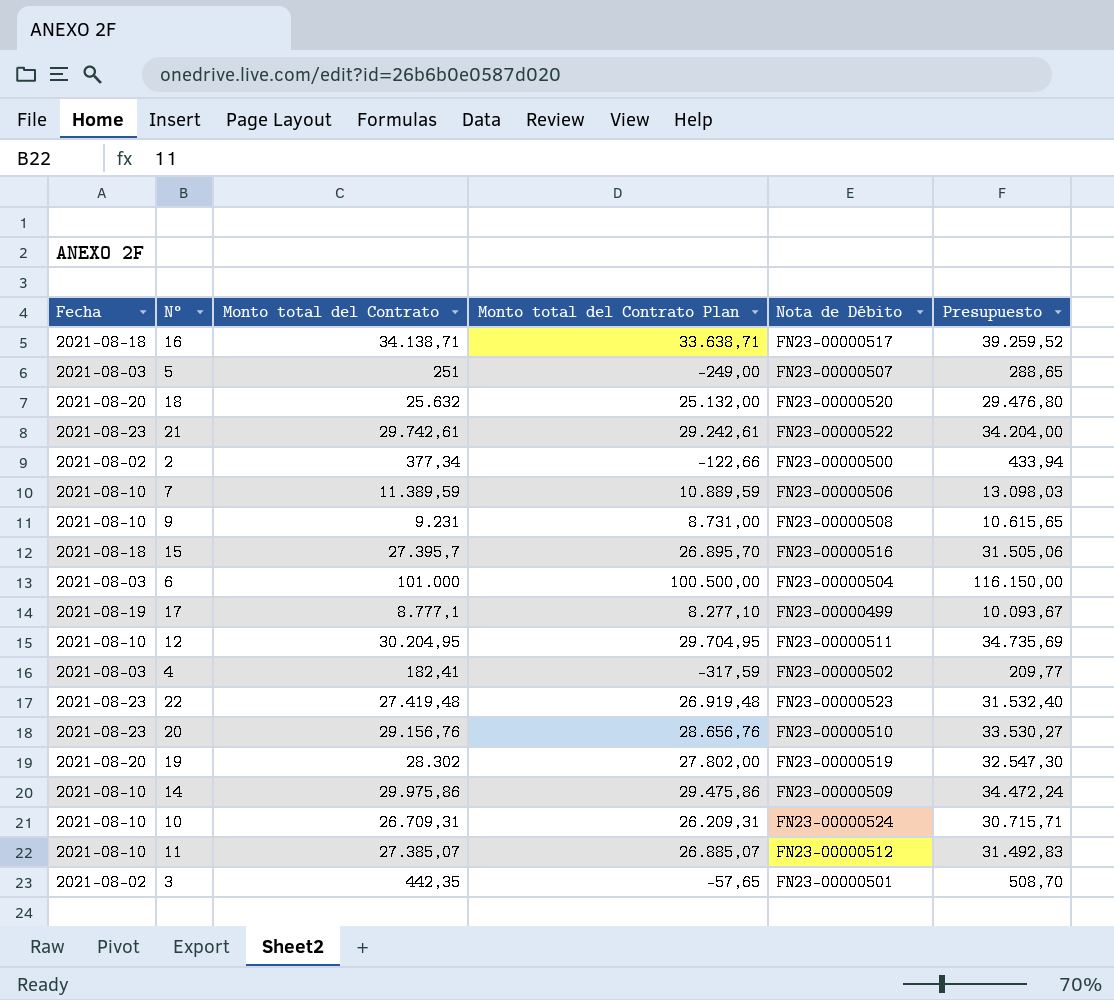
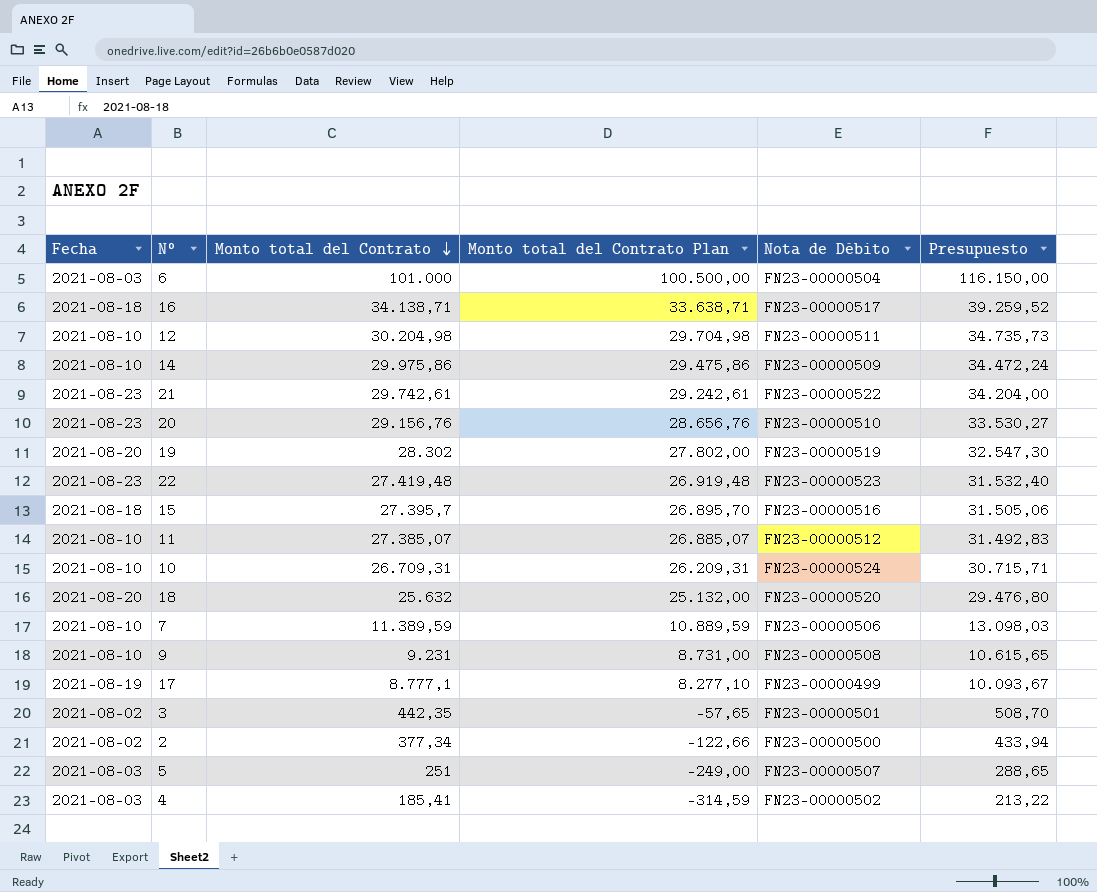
row order: none -> Monto total del Contrato descending
12 | Monto total del Contrato: 30.204,95 -> 30.204,98
12 | Monto total del Contrato Plan: 29.704,95 -> 29.704,98
12 | Presupuesto: 34.735,69 -> 34.735,73
4 | Monto total del Contrato: 182,41 -> 185,41
4 | Monto total del Contrato Plan: -317,59 -> -314,59
4 | Presupuesto: 209,77 -> 213,22

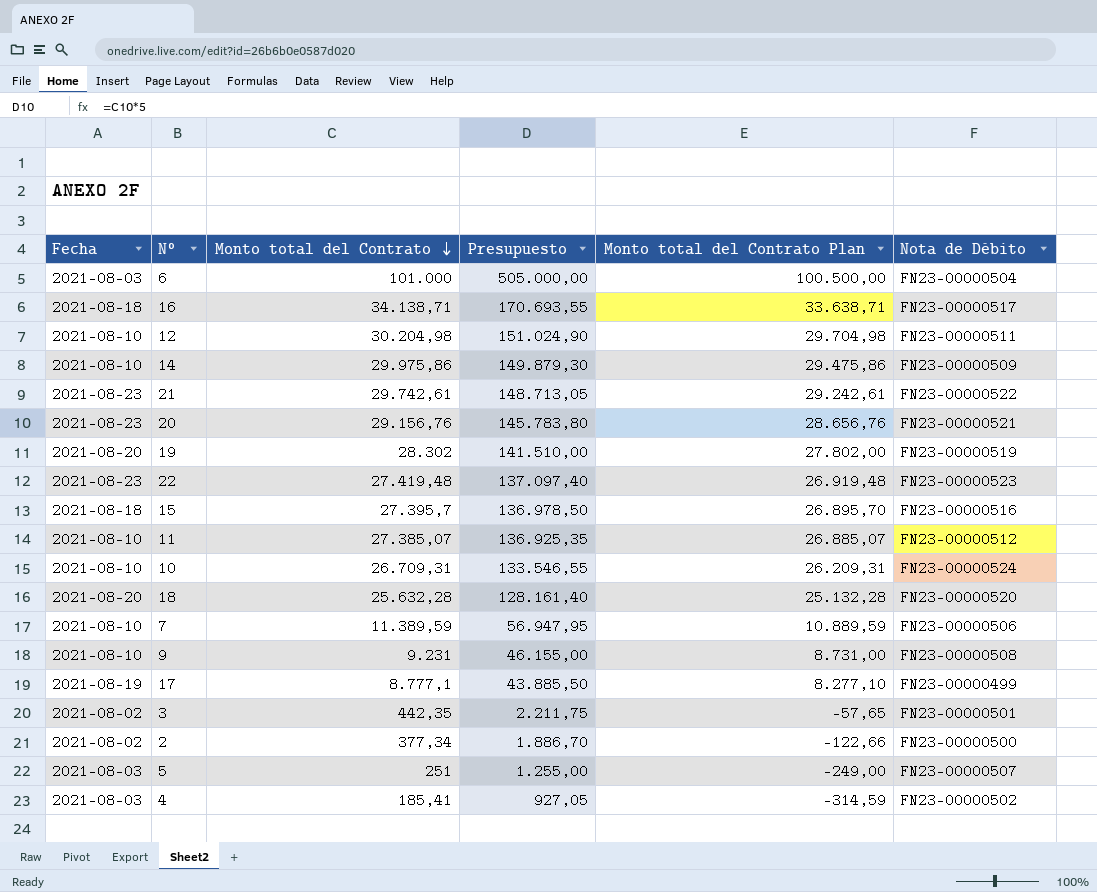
column Presupuesto | formula: [Monto total del Contrato] * 1,15 -> [Monto total del Contrato] * 5
column Presupuesto | position: 6 -> 4
20 | Nota de Débito: FN23-00000510 -> FN23-00000521
18 | Monto total del Contrato: 25.632 -> 25.632,28
18 | Monto total del Contrato Plan: 25.132,00 -> 25.132,28

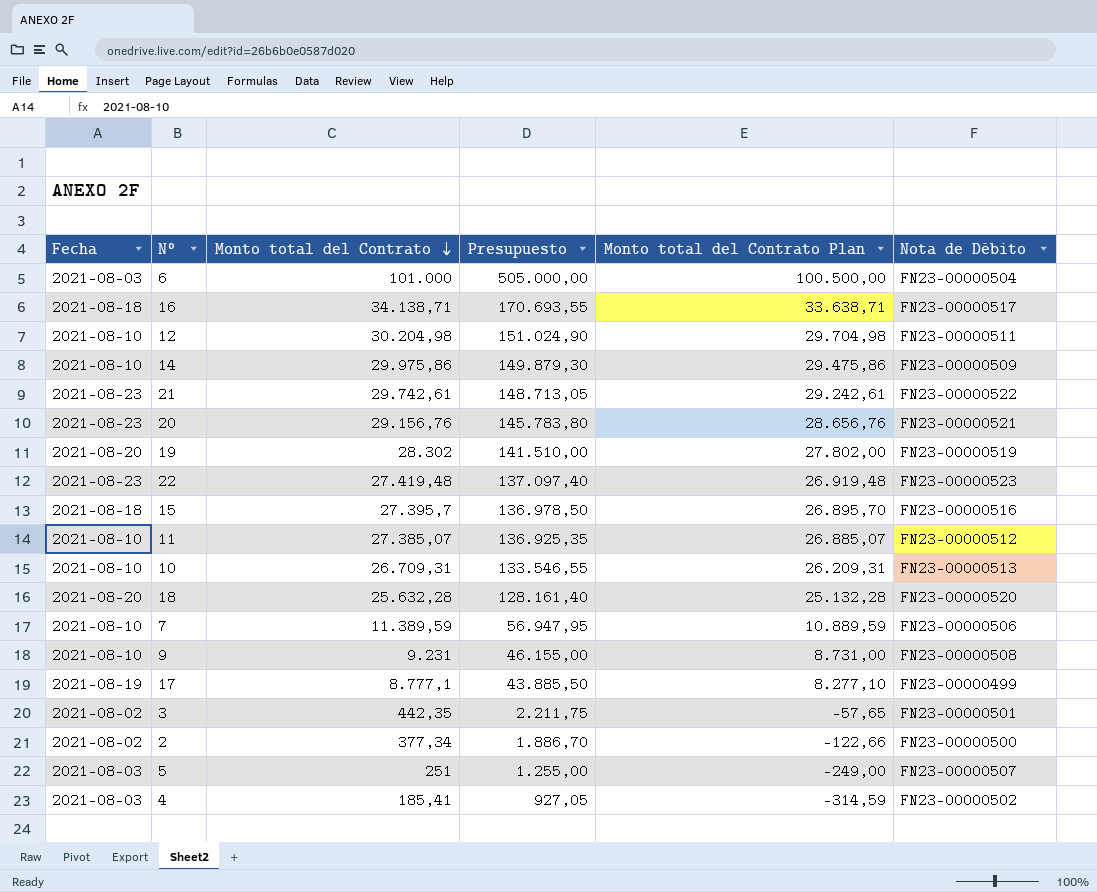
10 | Nota de Débito: FN23-00000524 -> FN23-00000513

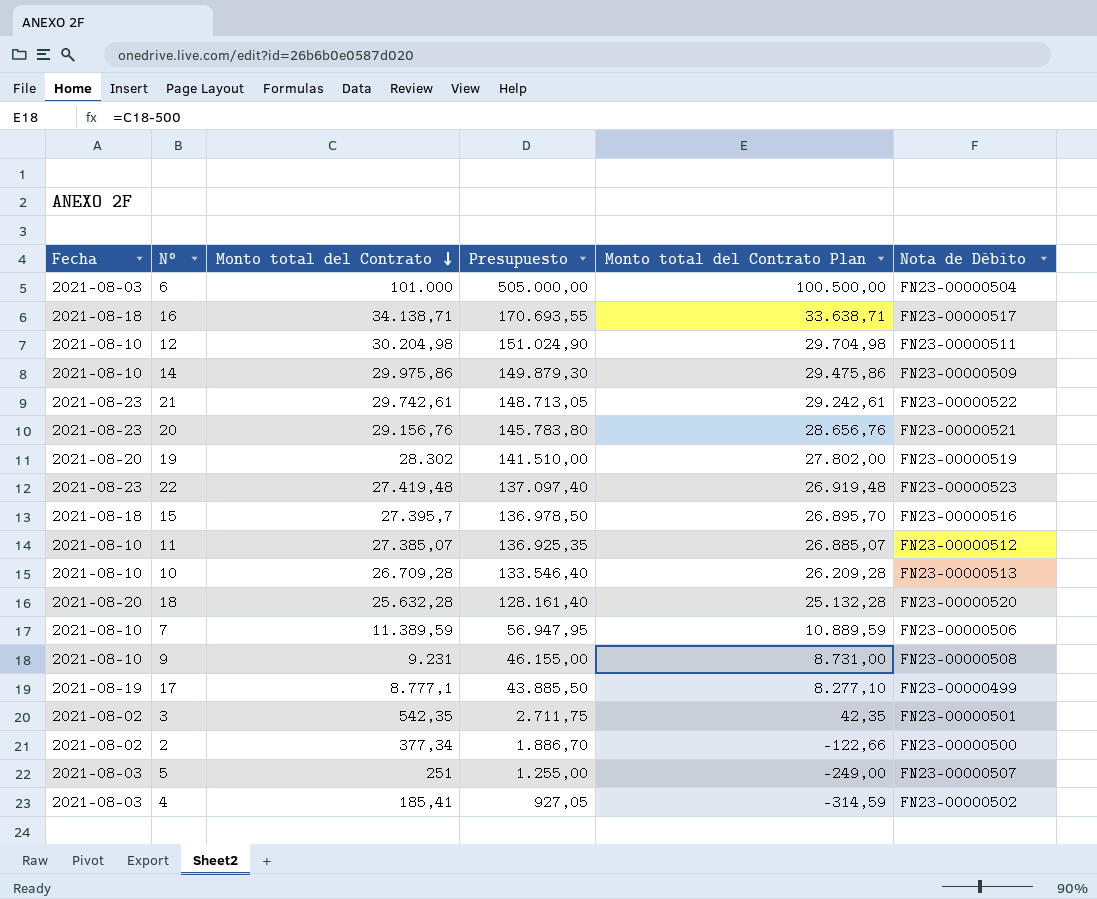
10 | Monto total del Contrato: 26.709,31 -> 26.709,28
10 | Presupuesto: 133.546,55 -> 133.546,40
10 | Monto total del Contrato Plan: 26.209,31 -> 26.209,28
3 | Monto total del Contrato: 442,35 -> 542,35
3 | Presupuesto: 2.211,75 -> 2.711,75
3 | Monto total del Contrato Plan: -57,65 -> 42,35

